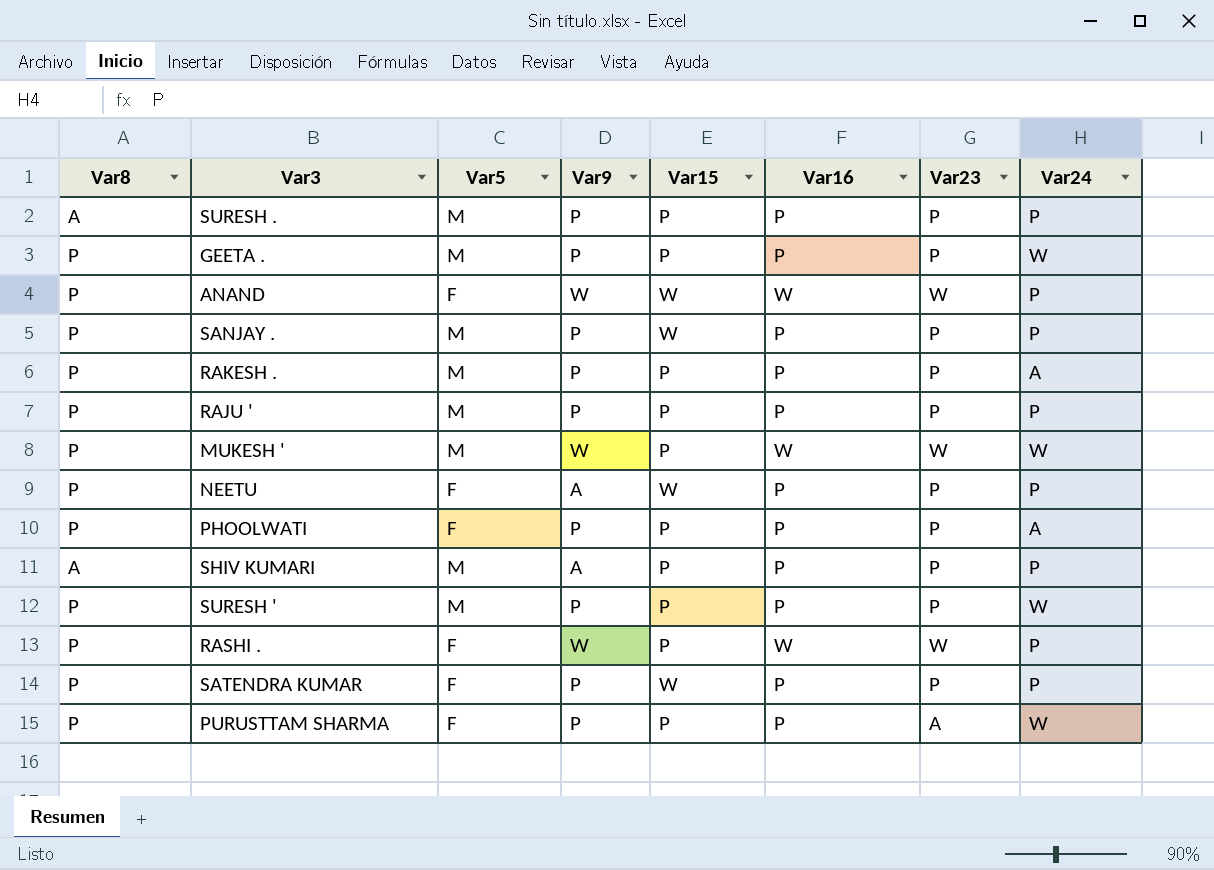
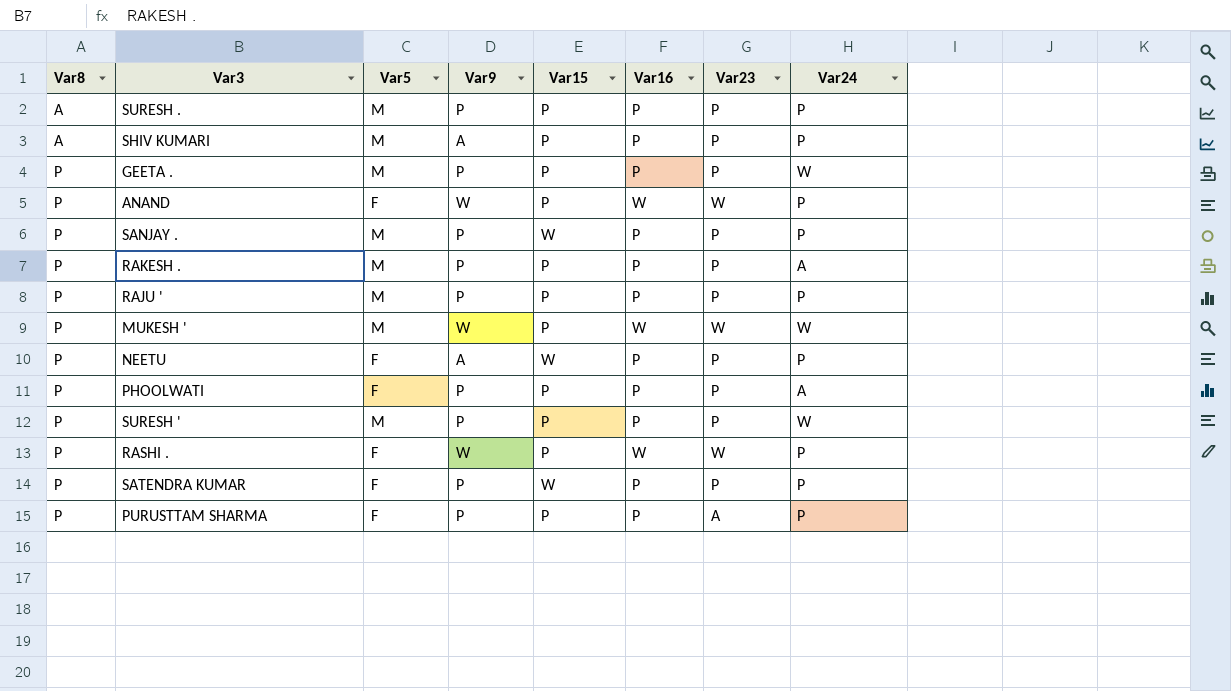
row order: none -> Var8 ascending
ANAND | Var15: W -> P
PURUSTTAM SHARMA | Var24: W -> P

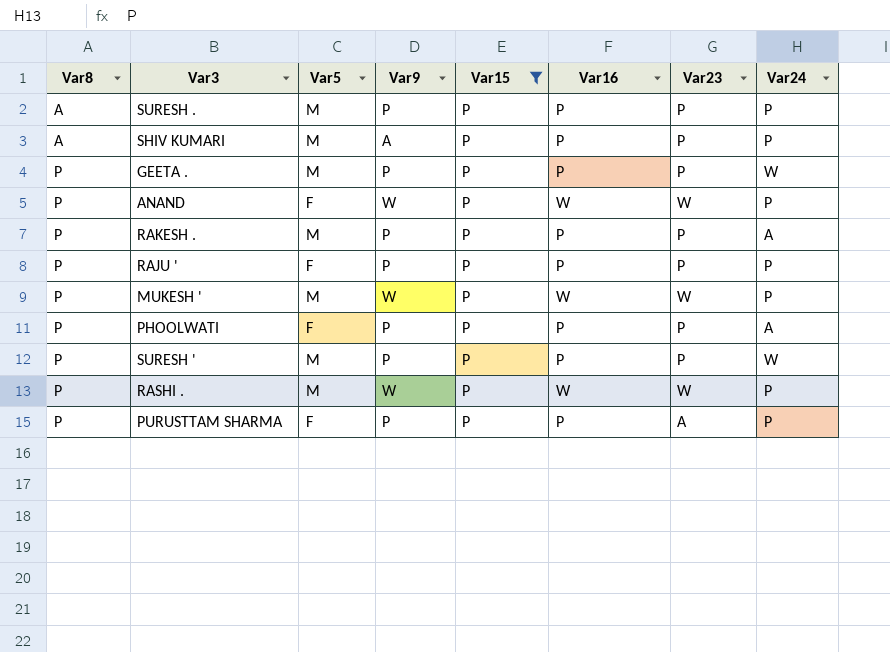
filter: none -> Var15 = P
RAJU ' | Var5: M -> F
MUKESH ' | Var24: W -> P
RASHI . | Var5: F -> M

